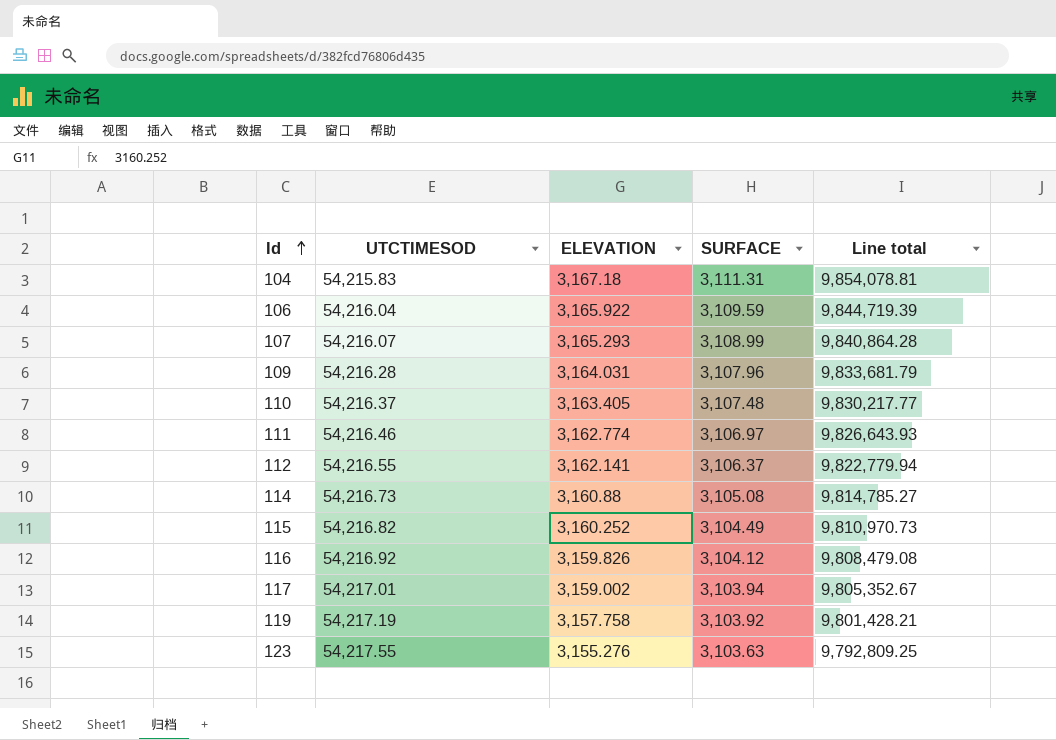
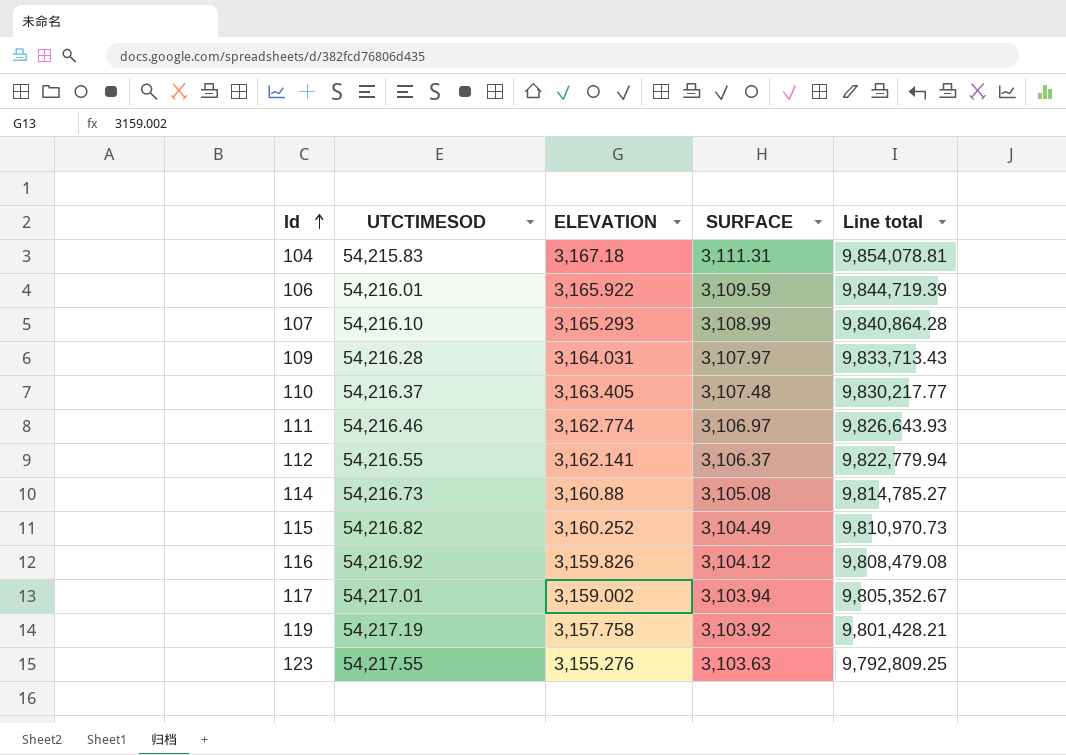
106 | UTCTIMESOD: 54,216.04 -> 54,216.01
107 | UTCTIMESOD: 54,216.07 -> 54,216.10
109 | SURFACE: 3,107.96 -> 3,107.97
109 | Line total: 9,833,681.79 -> 9,833,713.43

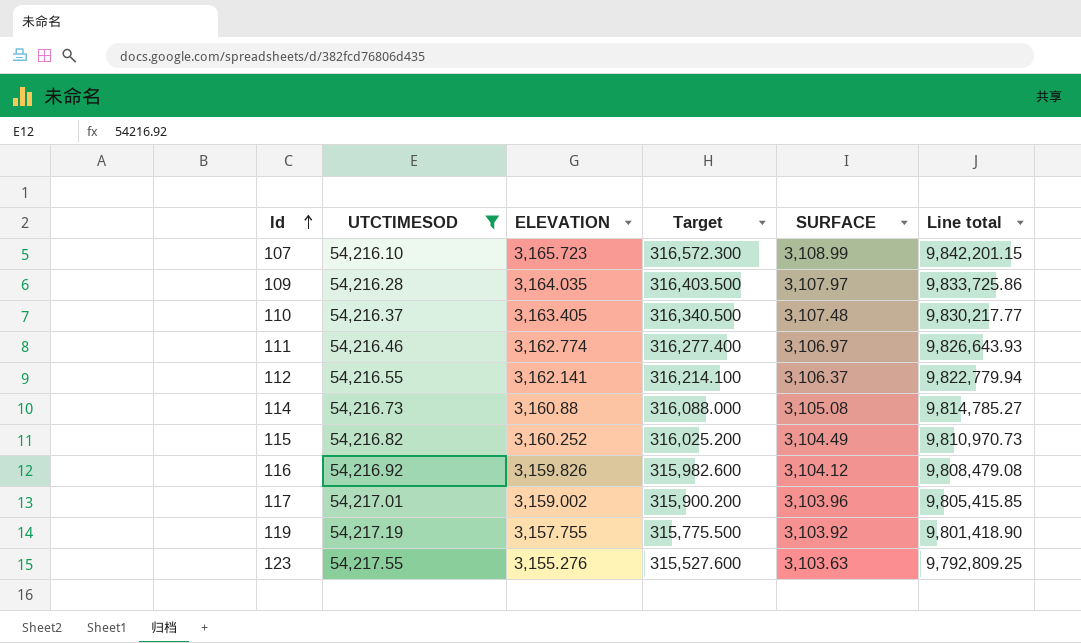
filter: none -> UTCTIMESOD >= 54,216.10
column Target | formula: none -> [ELEVATION] * 100
107 | ELEVATION: 3,165.293 -> 3,165.723
107 | Line total: 9,840,864.28 -> 9,842,201.15
109 | ELEVATION: 3,164.031 -> 3,164.035
109 | Line total: 9,833,713.43 -> 9,833,725.86
117 | SURFACE: 3,103.94 -> 3,103.96
117 | Line total: 9,805,352.67 -> 9,805,415.85
119 | ELEVATION: 3,157.758 -> 3,157.755
119 | Line total: 9,801,428.21 -> 9,801,418.90

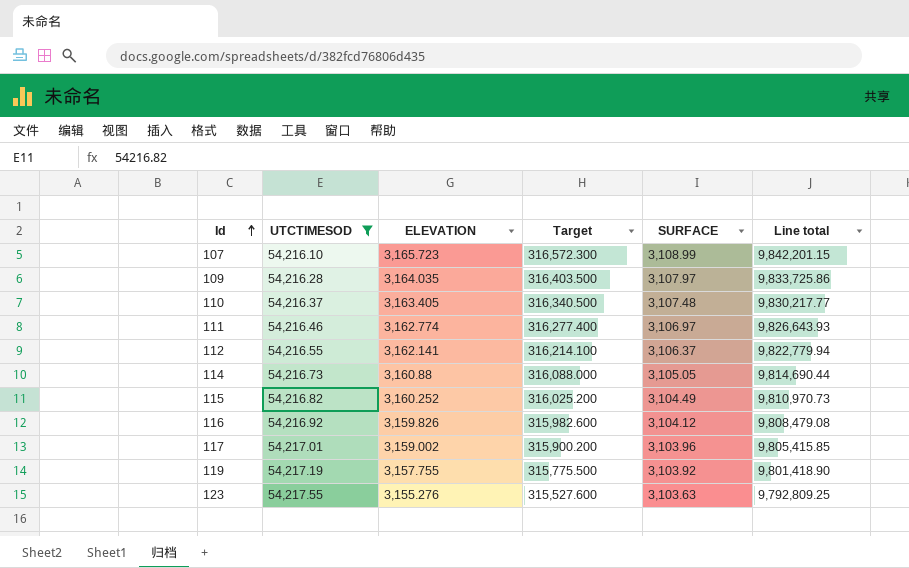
114 | SURFACE: 3,105.08 -> 3,105.05
114 | Line total: 9,814,785.27 -> 9,814,690.44

